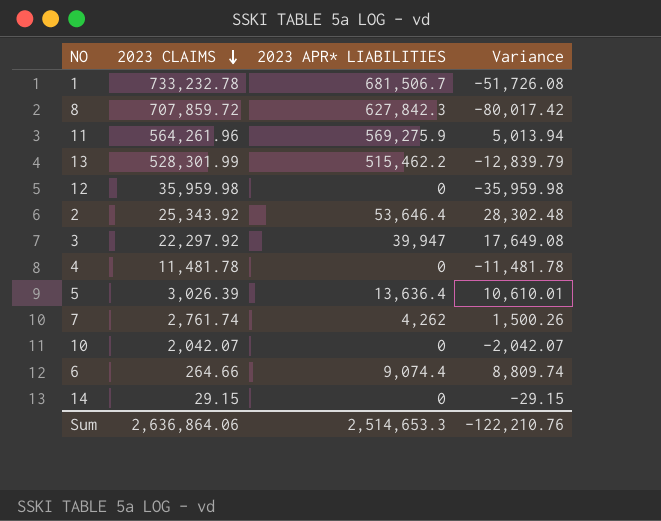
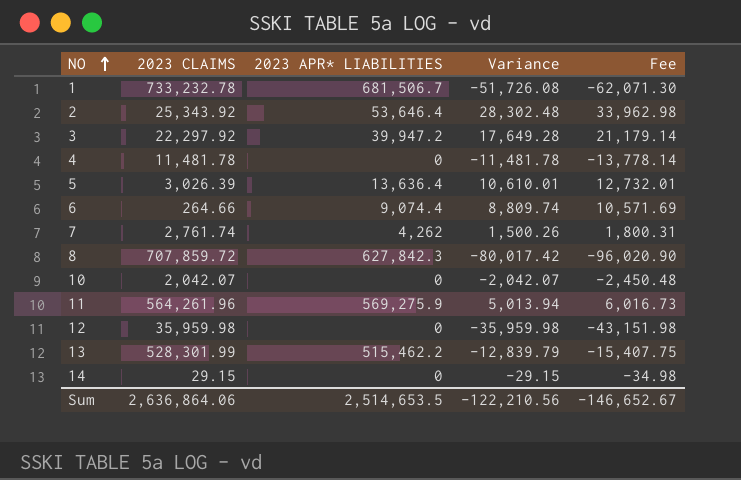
row order: 2023 CLAIMS descending -> NO ascending
column Fee | formula: none -> [Variance] * 1.2
3 | 2023 APR* LIABILITIES: 39,947 -> 39,947.2
3 | Variance: 17,649.08 -> 17,649.28
Sum | 2023 APR* LIABILITIES: 2,514,653.3 -> 2,514,653.5
Sum | Variance: -122,210.76 -> -122,210.56

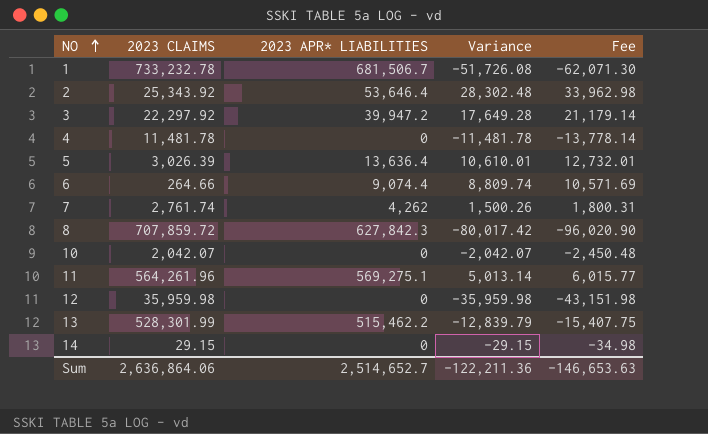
11 | 2023 APR* LIABILITIES: 569,275.9 -> 569,275.1
11 | Variance: 5,013.94 -> 5,013.14
11 | Fee: 6,016.73 -> 6,015.77
Sum | 2023 APR* LIABILITIES: 2,514,653.5 -> 2,514,652.7
Sum | Variance: -122,210.56 -> -122,211.36
Sum | Fee: -146,652.67 -> -146,653.63

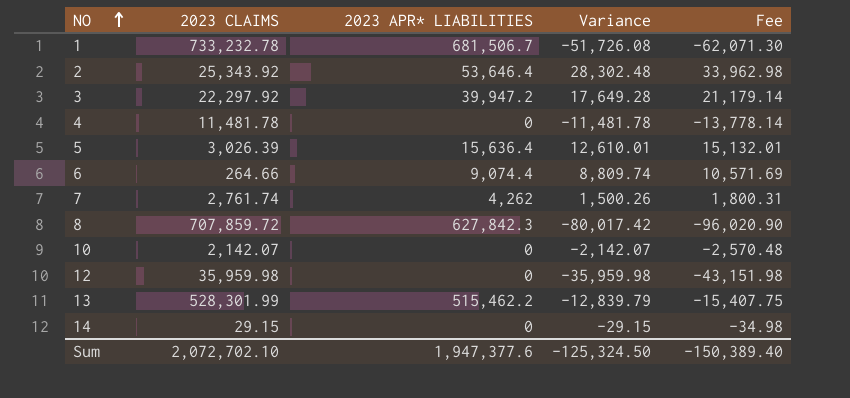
row 11: 564,261.96 | 569,275.1 | 5,013.14 | 6,015.77 -> none
5 | 2023 APR* LIABILITIES: 13,636.4 -> 15,636.4
5 | Variance: 10,610.01 -> 12,610.01
5 | Fee: 12,732.01 -> 15,132.01
10 | 2023 CLAIMS: 2,042.07 -> 2,142.07
10 | Variance: -2,042.07 -> -2,142.07
10 | Fee: -2,450.48 -> -2,570.48
Sum | 2023 CLAIMS: 2,636,864.06 -> 2,072,702.10
Sum | 2023 APR* LIABILITIES: 2,514,652.7 -> 1,947,377.6
Sum | Variance: -122,211.36 -> -125,324.50
Sum | Fee: -146,653.63 -> -150,389.40

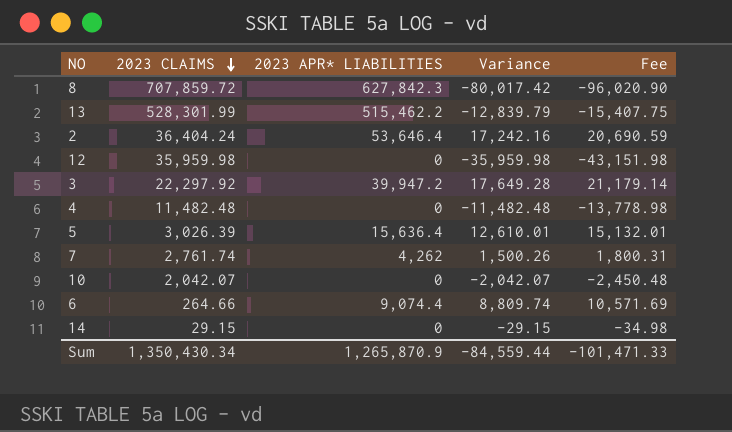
row order: NO ascending -> 2023 CLAIMS descending
row 1: 733,232.78 | 681,506.7 | -51,726.08 | -62,071.30 -> none
2 | 2023 CLAIMS: 25,343.92 -> 36,404.24
2 | Variance: 28,302.48 -> 17,242.16
2 | Fee: 33,962.98 -> 20,690.59
4 | 2023 CLAIMS: 11,481.78 -> 11,482.48
4 | Variance: -11,481.78 -> -11,482.48
4 | Fee: -13,778.14 -> -13,778.98
10 | 2023 CLAIMS: 2,142.07 -> 2,042.07
10 | Variance: -2,142.07 -> -2,042.07
10 | Fee: -2,570.48 -> -2,450.48
Sum | 2023 CLAIMS: 2,072,702.10 -> 1,350,430.34
Sum | 2023 APR* LIABILITIES: 1,947,377.6 -> 1,265,870.9
Sum | Variance: -125,324.50 -> -84,559.44
Sum | Fee: -150,389.40 -> -101,471.33

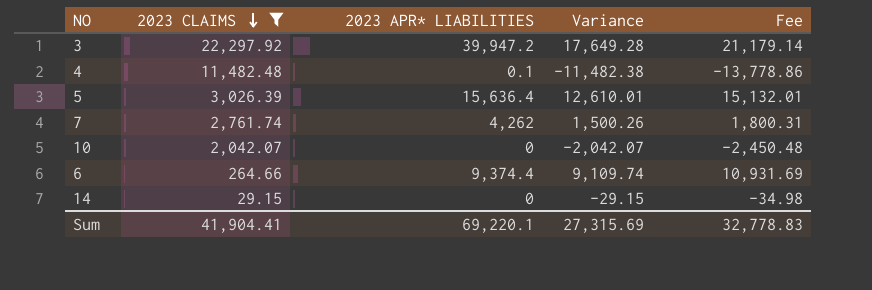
filter: none -> 2023 CLAIMS <= 22,297.92
4 | 2023 APR* LIABILITIES: 0 -> 0.1
4 | Variance: -11,482.48 -> -11,482.38
4 | Fee: -13,778.98 -> -13,778.86
6 | 2023 APR* LIABILITIES: 9,074.4 -> 9,374.4
6 | Variance: 8,809.74 -> 9,109.74
6 | Fee: 10,571.69 -> 10,931.69
Sum | 2023 CLAIMS: 1,350,430.34 -> 41,904.41
Sum | 2023 APR* LIABILITIES: 1,265,870.9 -> 69,220.1
Sum | Variance: -84,559.44 -> 27,315.69
Sum | Fee: -101,471.33 -> 32,778.83

